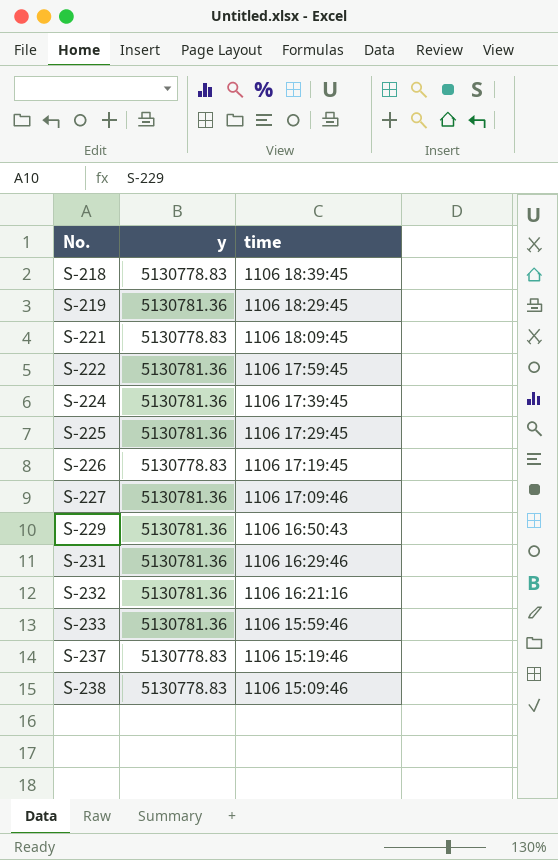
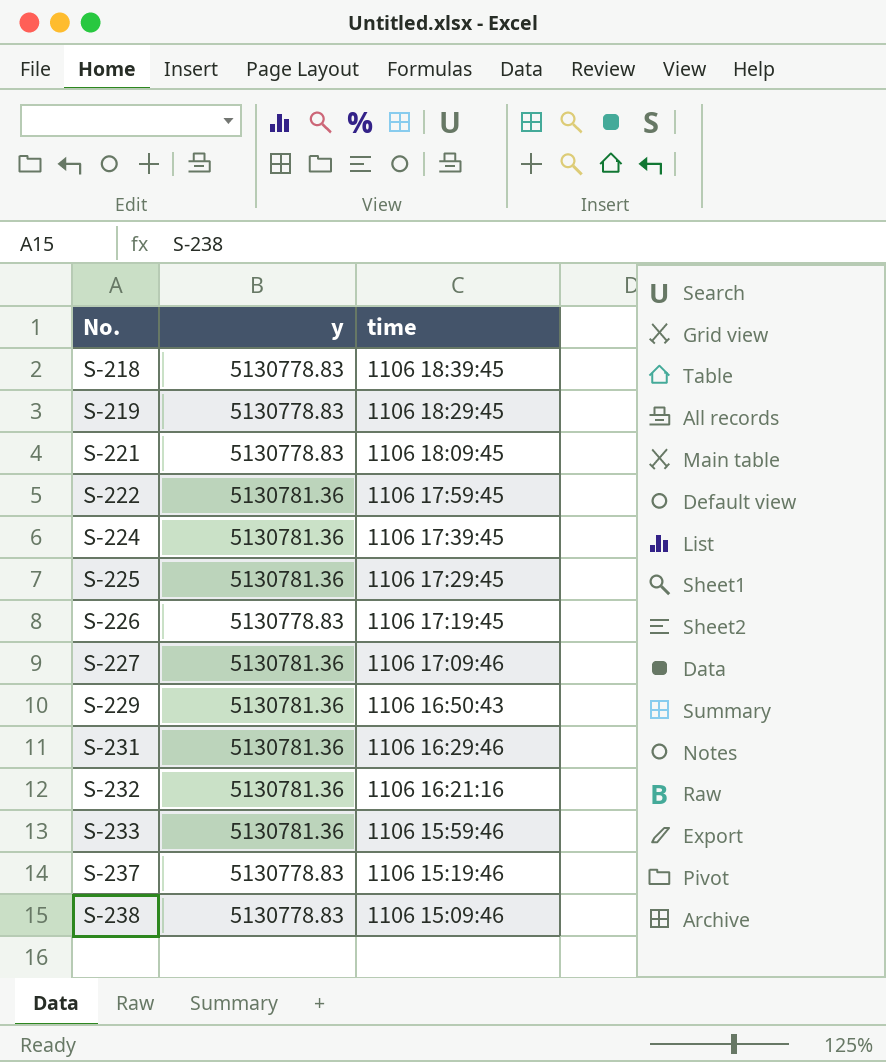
S-219 | y: 5130781.36 -> 5130778.83

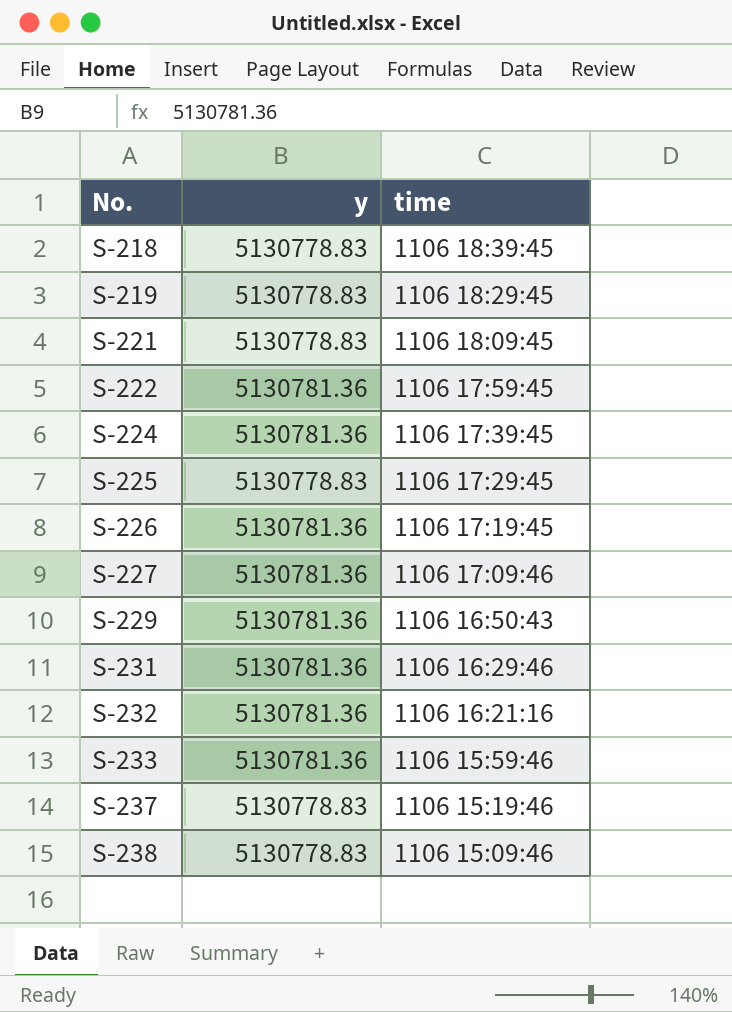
S-225 | y: 5130781.36 -> 5130778.83
S-226 | y: 5130778.83 -> 5130781.36

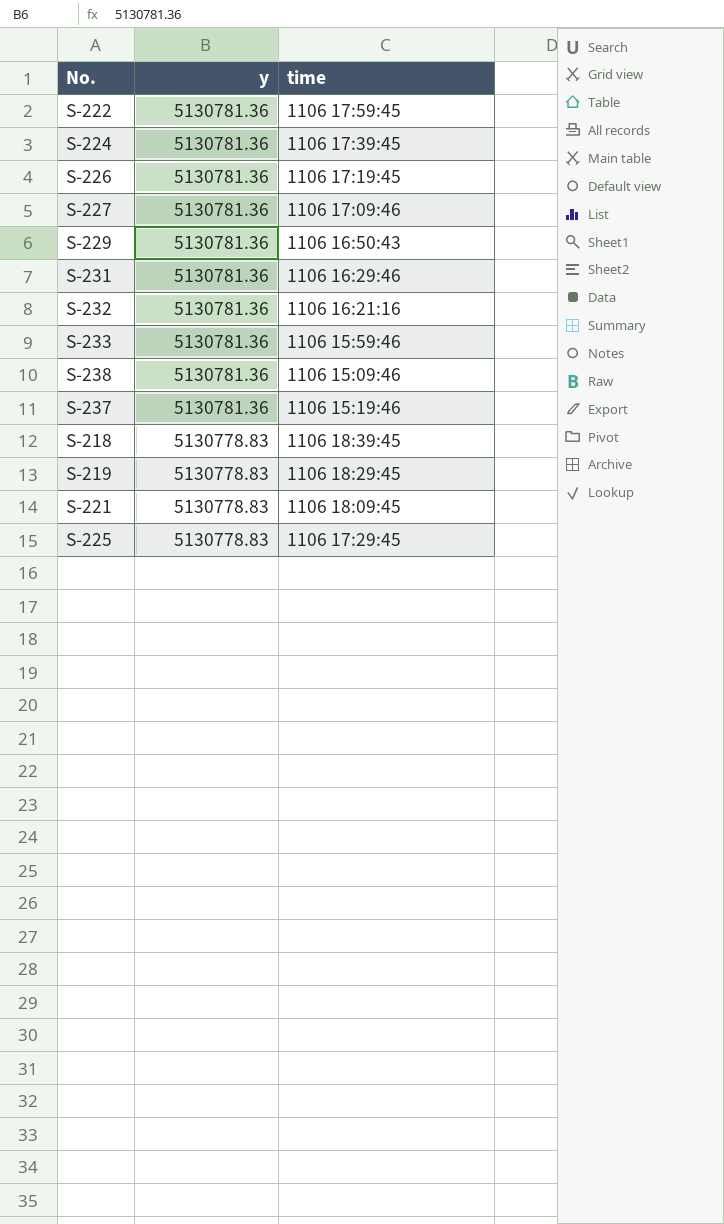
row order: No. ascending -> y descending
S-238 | y: 5130778.83 -> 5130781.36
S-237 | y: 5130778.83 -> 5130781.36

